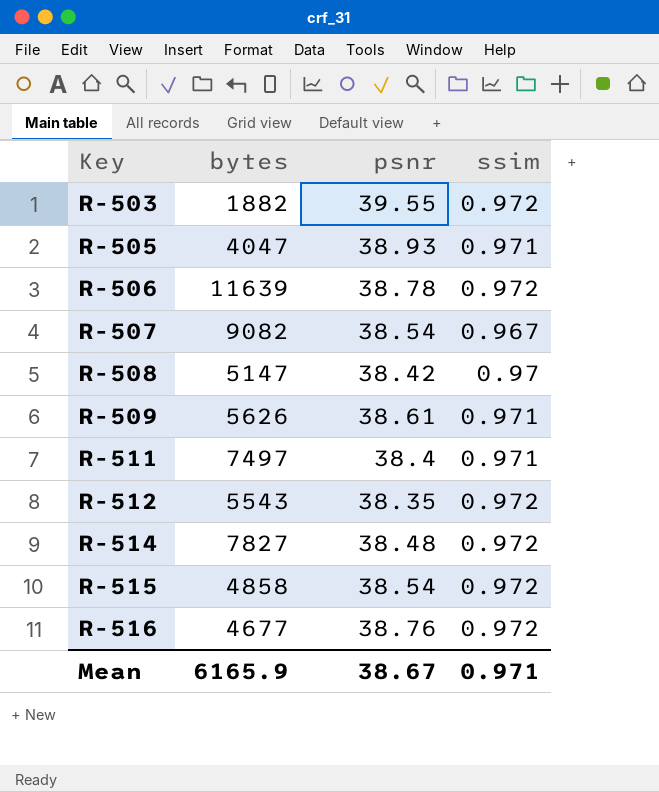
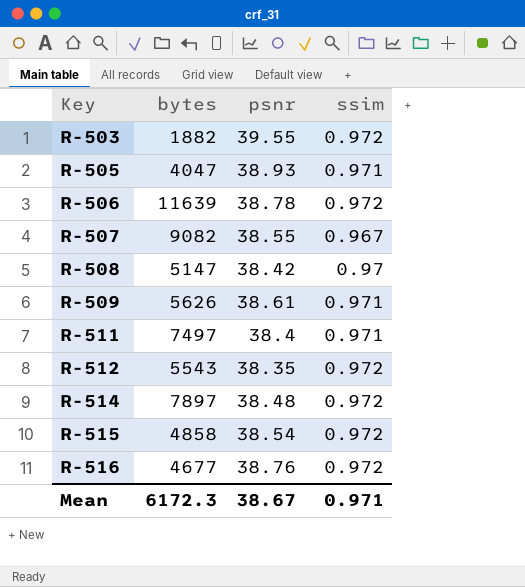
R-507 | psnr: 38.54 -> 38.55
R-514 | bytes: 7827 -> 7897
Mean | bytes: 6165.9 -> 6172.3

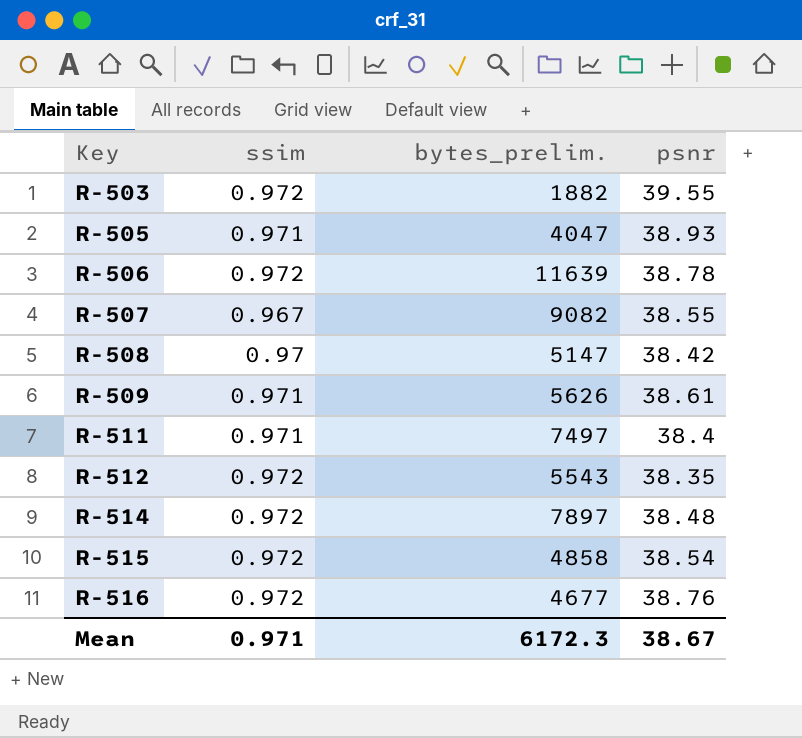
column ssim | position: 4 -> 2
column name: bytes -> bytes_prelim.

